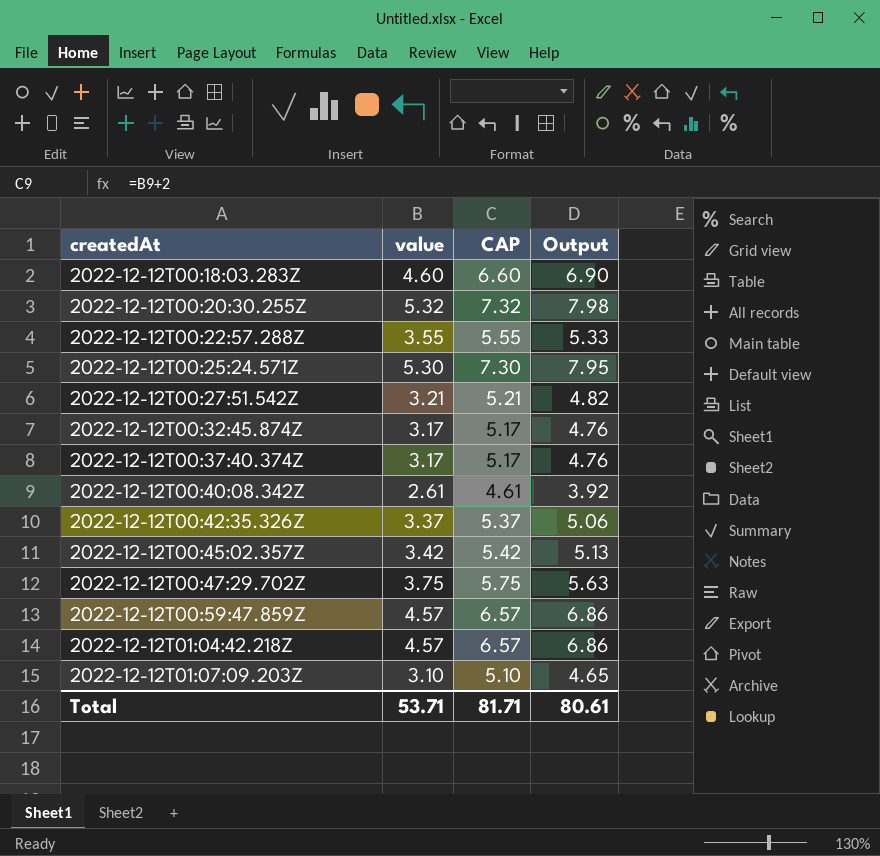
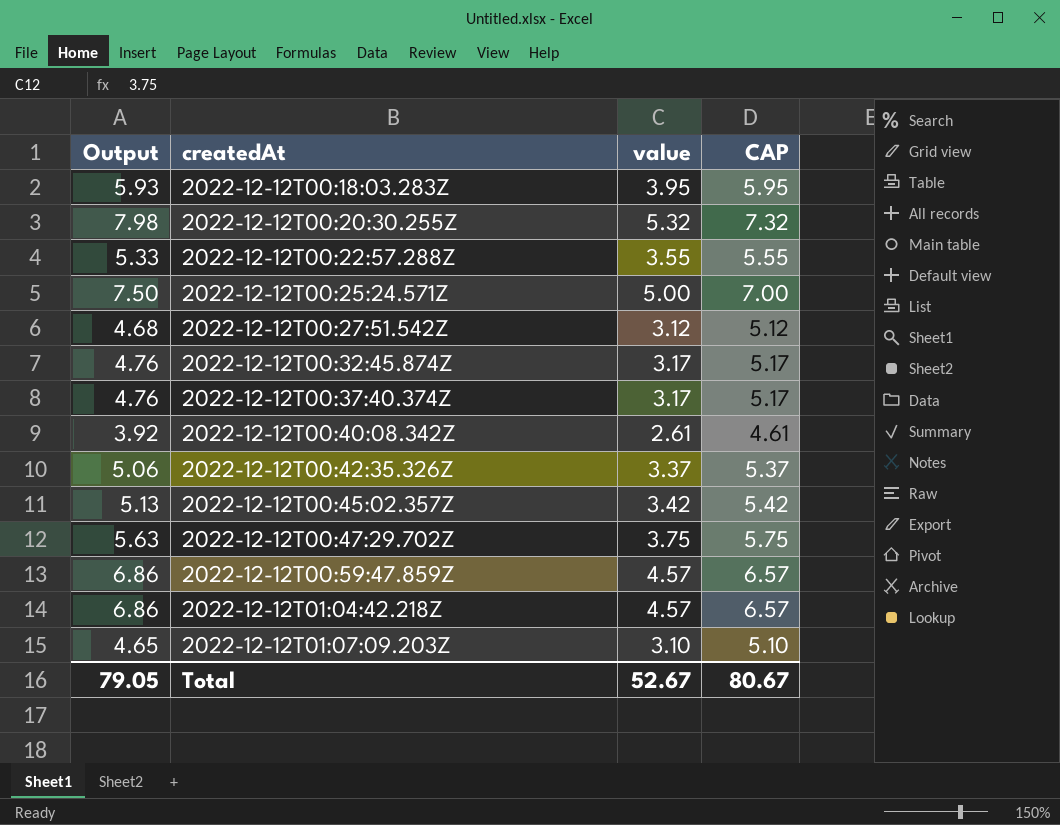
column Output | position: 4 -> 1
2022-12-12T00:18:03.283Z | Output: 6.90 -> 5.93
2022-12-12T00:18:03.283Z | value: 4.60 -> 3.95
2022-12-12T00:18:03.283Z | CAP: 6.60 -> 5.95
2022-12-12T00:25:24.571Z | Output: 7.95 -> 7.50
2022-12-12T00:25:24.571Z | value: 5.30 -> 5.00
2022-12-12T00:25:24.571Z | CAP: 7.30 -> 7.00
2022-12-12T00:27:51.542Z | Output: 4.82 -> 4.68
2022-12-12T00:27:51.542Z | value: 3.21 -> 3.12
2022-12-12T00:27:51.542Z | CAP: 5.21 -> 5.12
Total | Output: 80.61 -> 79.05
Total | value: 53.71 -> 52.67
Total | CAP: 81.71 -> 80.67

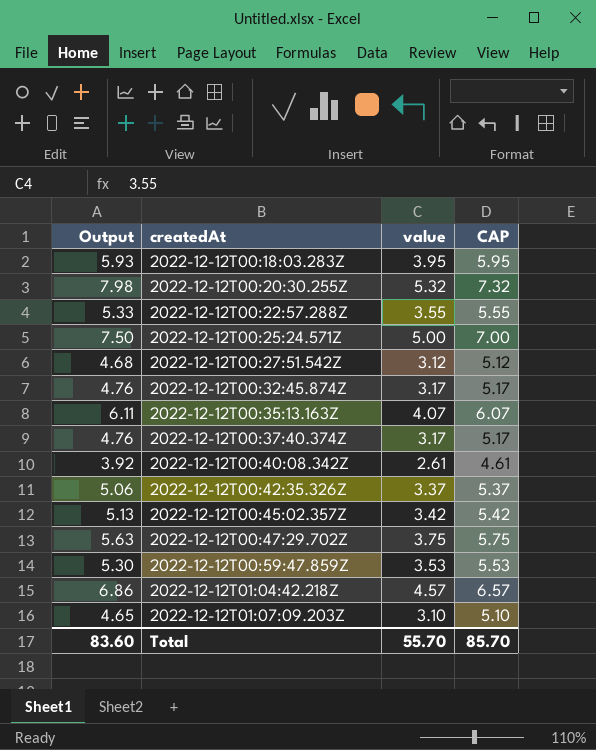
row 2022-12-12T00:35:13.163Z: none -> 6.11 | 4.07 | 6.07
2022-12-12T00:59:47.859Z | Output: 6.86 -> 5.30
2022-12-12T00:59:47.859Z | value: 4.57 -> 3.53
2022-12-12T00:59:47.859Z | CAP: 6.57 -> 5.53
Total | Output: 79.05 -> 83.60
Total | value: 52.67 -> 55.70
Total | CAP: 80.67 -> 85.70

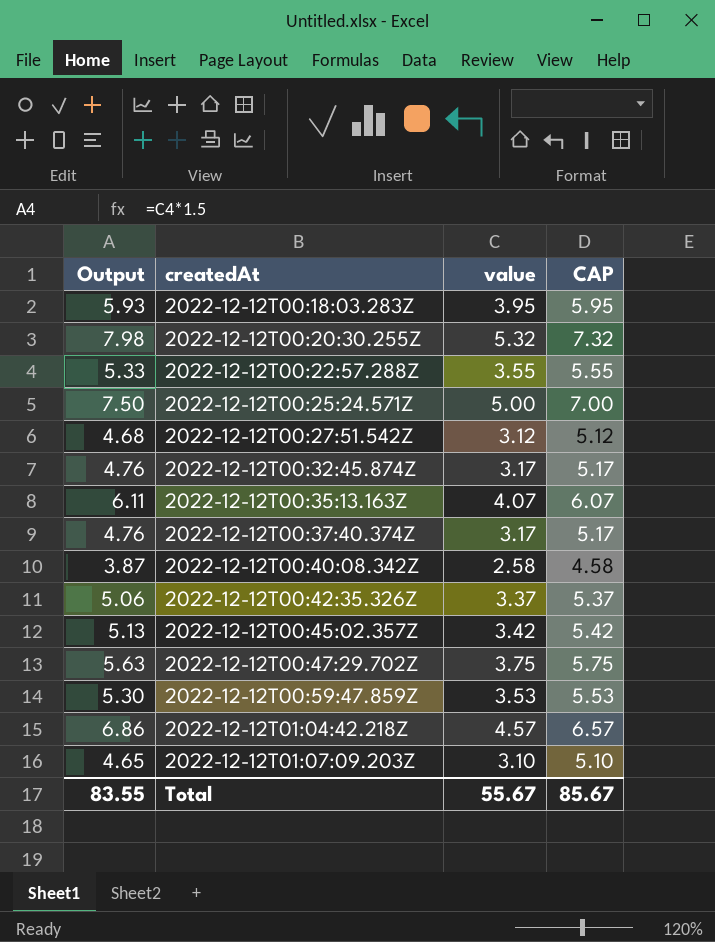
2022-12-12T00:40:08.342Z | Output: 3.92 -> 3.87
2022-12-12T00:40:08.342Z | value: 2.61 -> 2.58
2022-12-12T00:40:08.342Z | CAP: 4.61 -> 4.58
Total | Output: 83.60 -> 83.55
Total | value: 55.70 -> 55.67
Total | CAP: 85.70 -> 85.67

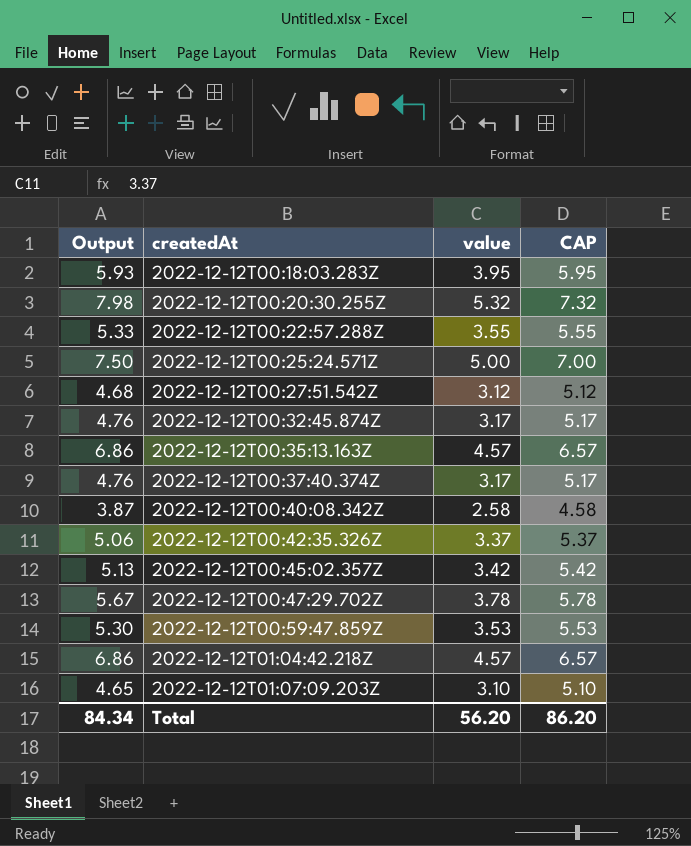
2022-12-12T00:35:13.163Z | Output: 6.11 -> 6.86
2022-12-12T00:35:13.163Z | value: 4.07 -> 4.57
2022-12-12T00:35:13.163Z | CAP: 6.07 -> 6.57
2022-12-12T00:47:29.702Z | Output: 5.63 -> 5.67
2022-12-12T00:47:29.702Z | value: 3.75 -> 3.78
2022-12-12T00:47:29.702Z | CAP: 5.75 -> 5.78
Total | Output: 83.55 -> 84.34
Total | value: 55.67 -> 56.20
Total | CAP: 85.67 -> 86.20

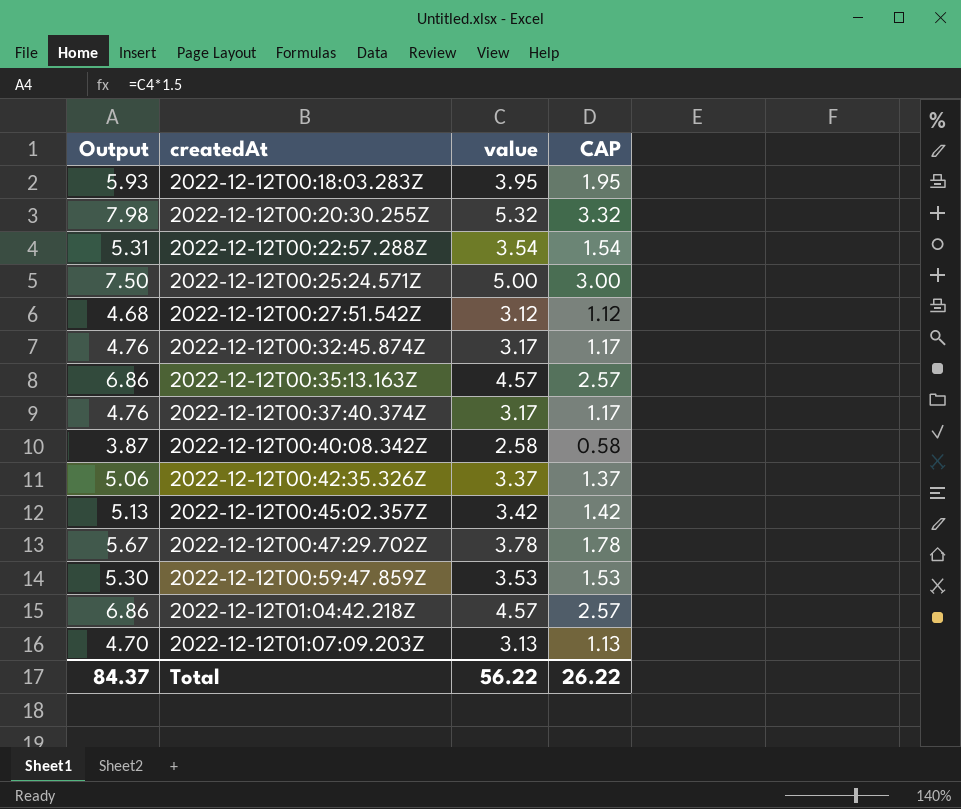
column CAP | formula: [value] + 2 -> [value] - 2
2022-12-12T00:22:57.288Z | Output: 5.33 -> 5.31
2022-12-12T00:22:57.288Z | value: 3.55 -> 3.54
2022-12-12T01:07:09.203Z | Output: 4.65 -> 4.70
2022-12-12T01:07:09.203Z | value: 3.10 -> 3.13
Total | Output: 84.34 -> 84.37
Total | value: 56.20 -> 56.22
Total | CAP: 86.20 -> 26.22

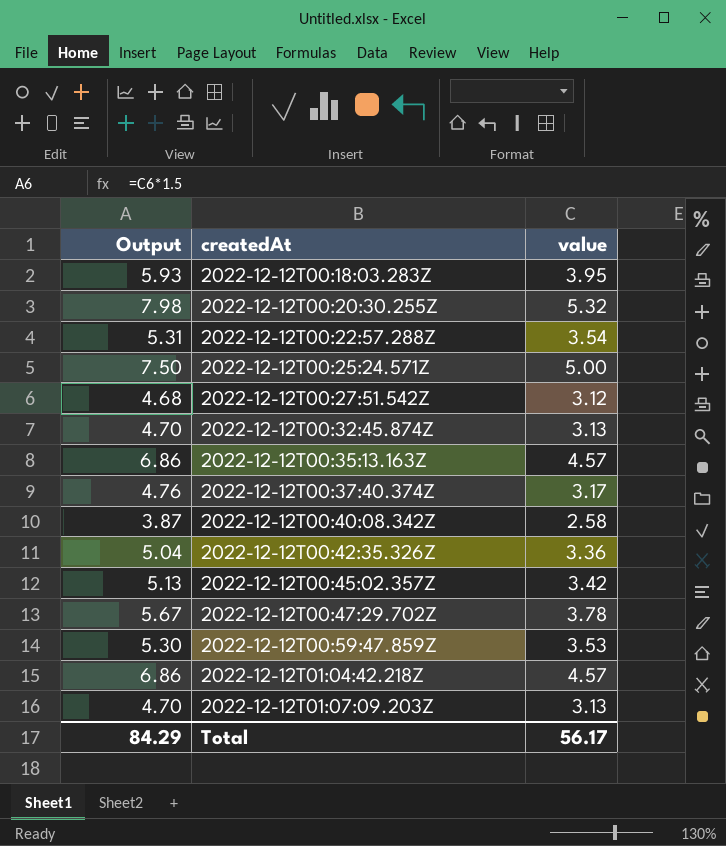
column CAP | formula: [value] - 2 -> none
2022-12-12T00:32:45.874Z | Output: 4.76 -> 4.70
2022-12-12T00:32:45.874Z | value: 3.17 -> 3.13
2022-12-12T00:42:35.326Z | Output: 5.06 -> 5.04
2022-12-12T00:42:35.326Z | value: 3.37 -> 3.36
Total | Output: 84.37 -> 84.29
Total | value: 56.22 -> 56.17

